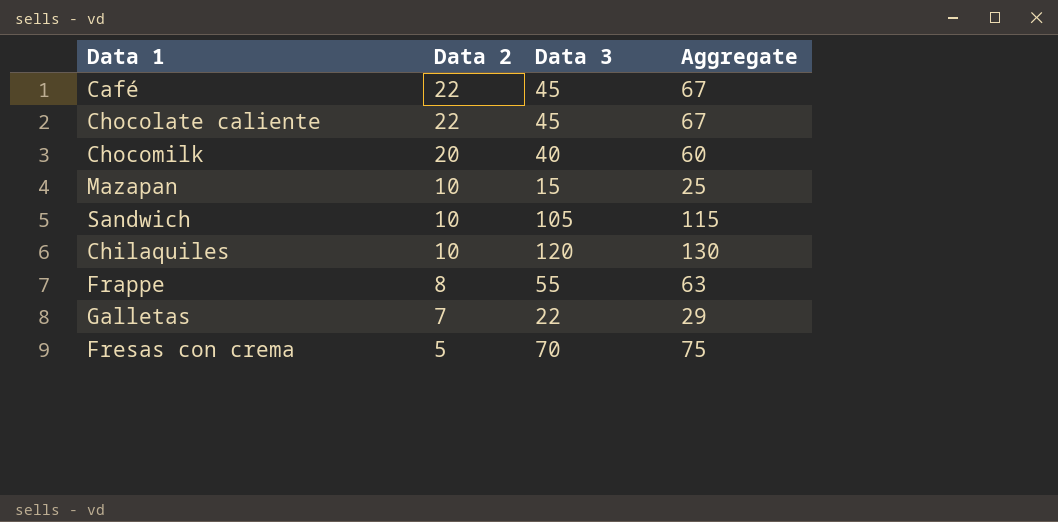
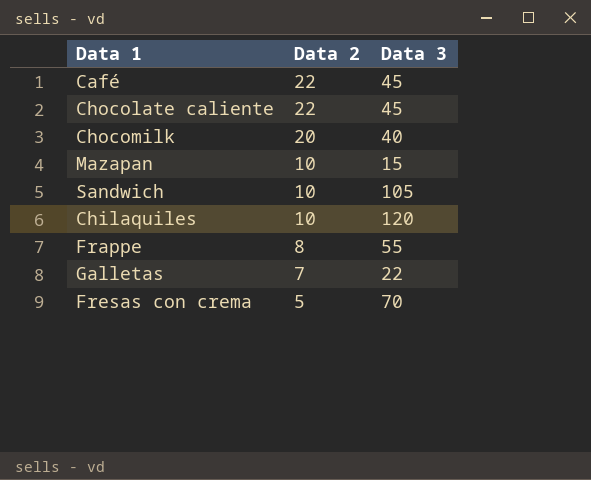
column Aggregate | formula: [Data 2] + [Data 3] -> none

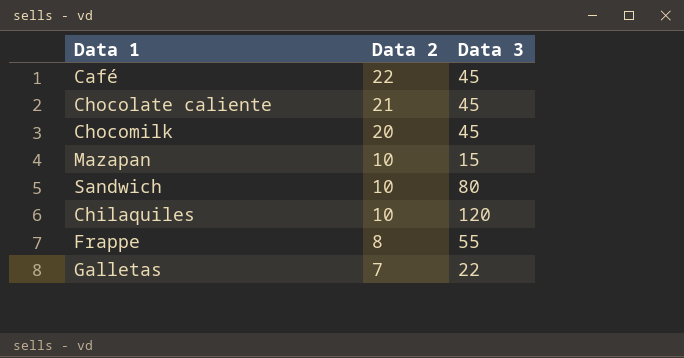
row Fresas con crema: 5 | 70 -> none
Chocolate caliente | Data 2: 22 -> 21
Chocomilk | Data 3: 40 -> 45
Sandwich | Data 3: 105 -> 80

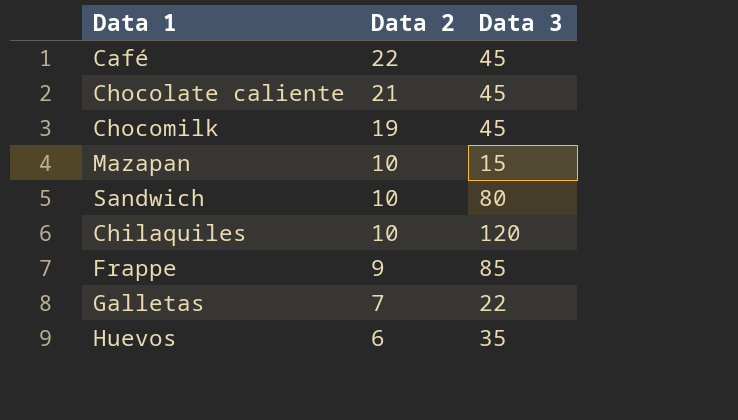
Chocomilk | Data 2: 20 -> 19
Frappe | Data 2: 8 -> 9
Frappe | Data 3: 55 -> 85
row Huevos: none -> 6 | 35

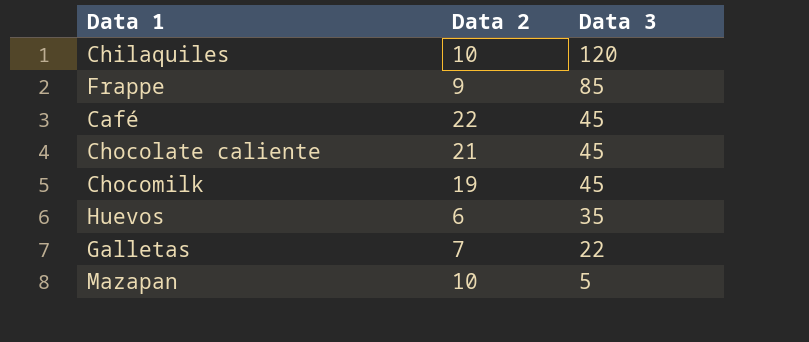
row order: Data 2 descending -> Data 3 descending
row Sandwich: 10 | 80 -> none
Mazapan | Data 3: 15 -> 5

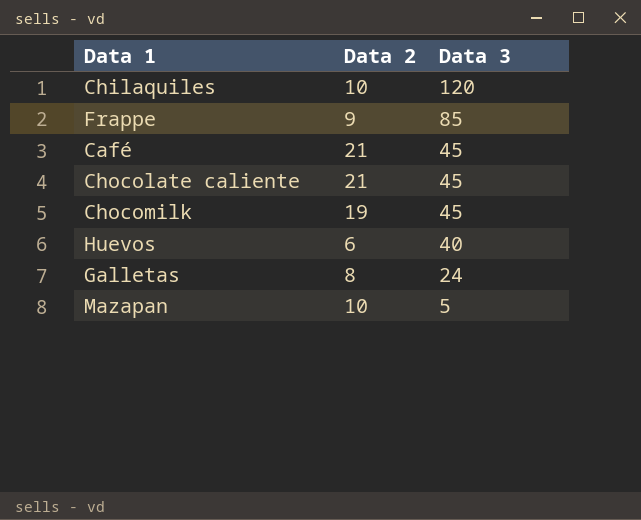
Café | Data 2: 22 -> 21
Huevos | Data 3: 35 -> 40
Galletas | Data 2: 7 -> 8
Galletas | Data 3: 22 -> 24

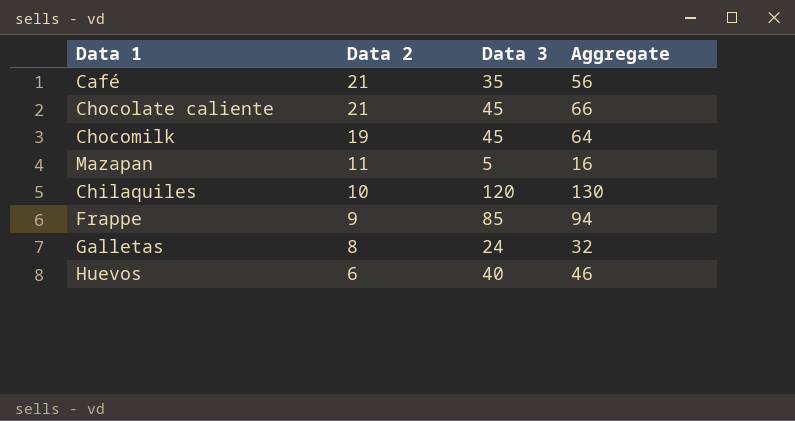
row order: Data 3 descending -> Data 2 descending
column Aggregate | formula: none -> [Data 2] + [Data 3]
Café | Data 3: 45 -> 35
Mazapan | Data 2: 10 -> 11

